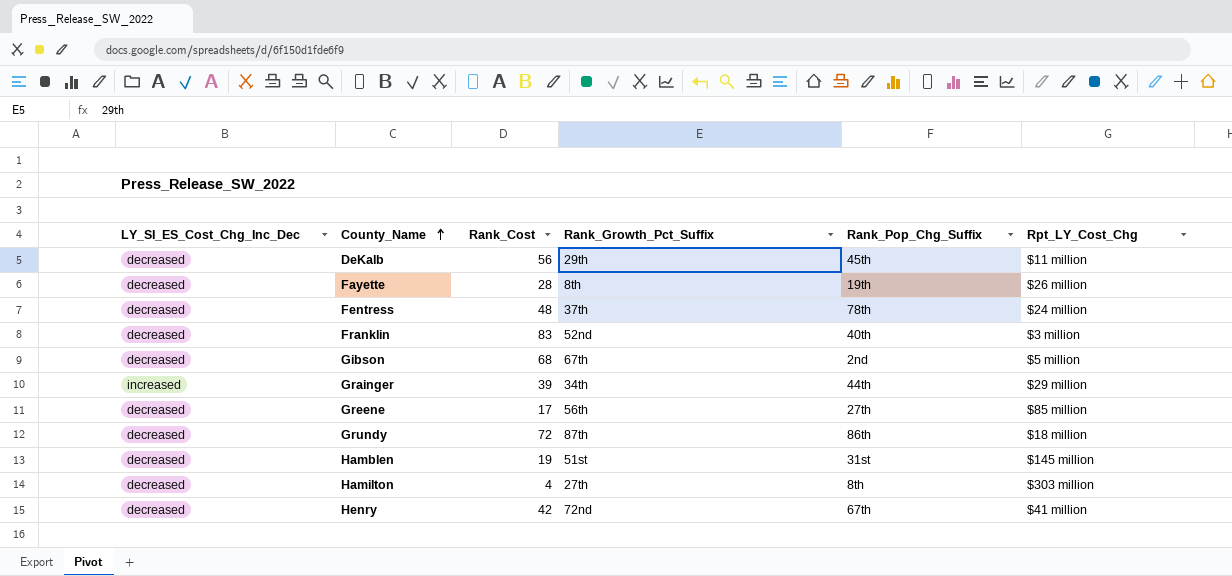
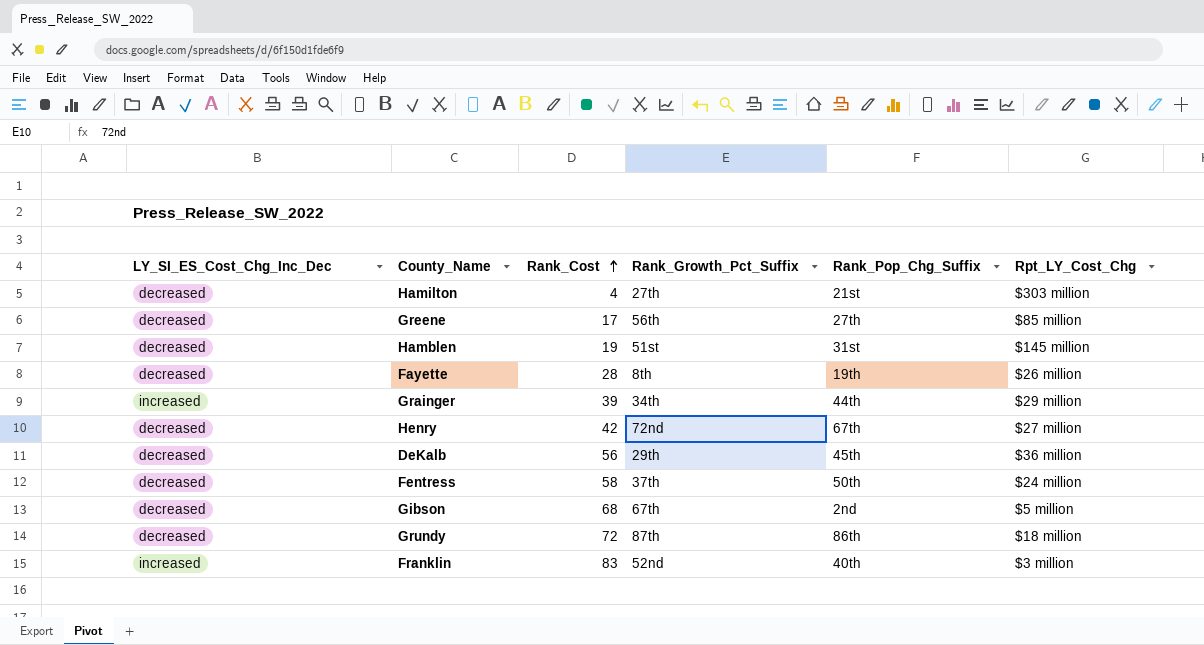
row order: County_Name ascending -> Rank_Cost ascending
Hamilton | Rank_Pop_Chg_Suffix: 8th -> 21st
Henry | Rpt_LY_Cost_Chg: $41 million -> $27 million
DeKalb | Rpt_LY_Cost_Chg: $11 million -> $36 million
Fentress | Rank_Cost: 48 -> 58
Fentress | Rank_Pop_Chg_Suffix: 78th -> 50th
Franklin | LY_SI_ES_Cost_Chg_Inc_Dec: decreased -> increased

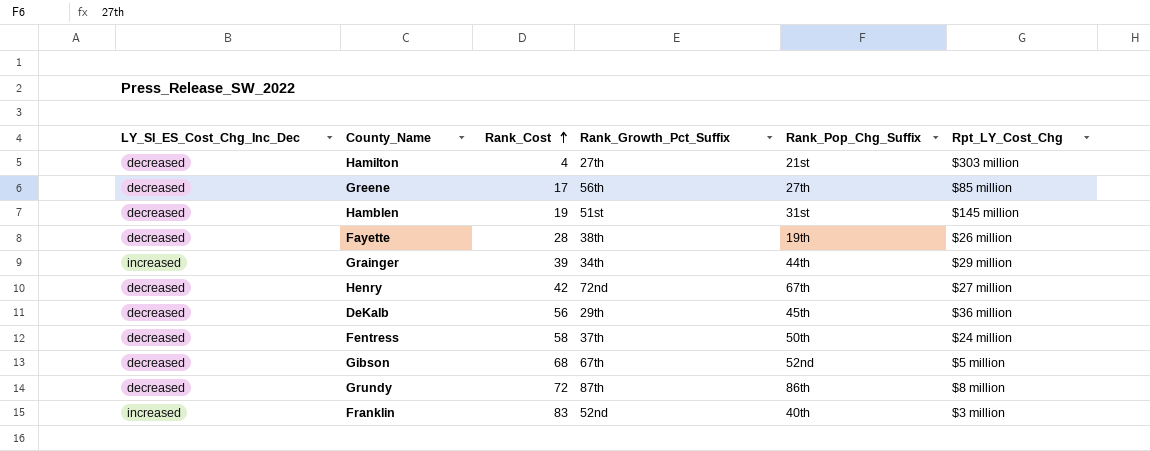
Fayette | Rank_Growth_Pct_Suffix: 8th -> 38th
Gibson | Rank_Pop_Chg_Suffix: 2nd -> 52nd
Grundy | Rpt_LY_Cost_Chg: $18 million -> $8 million

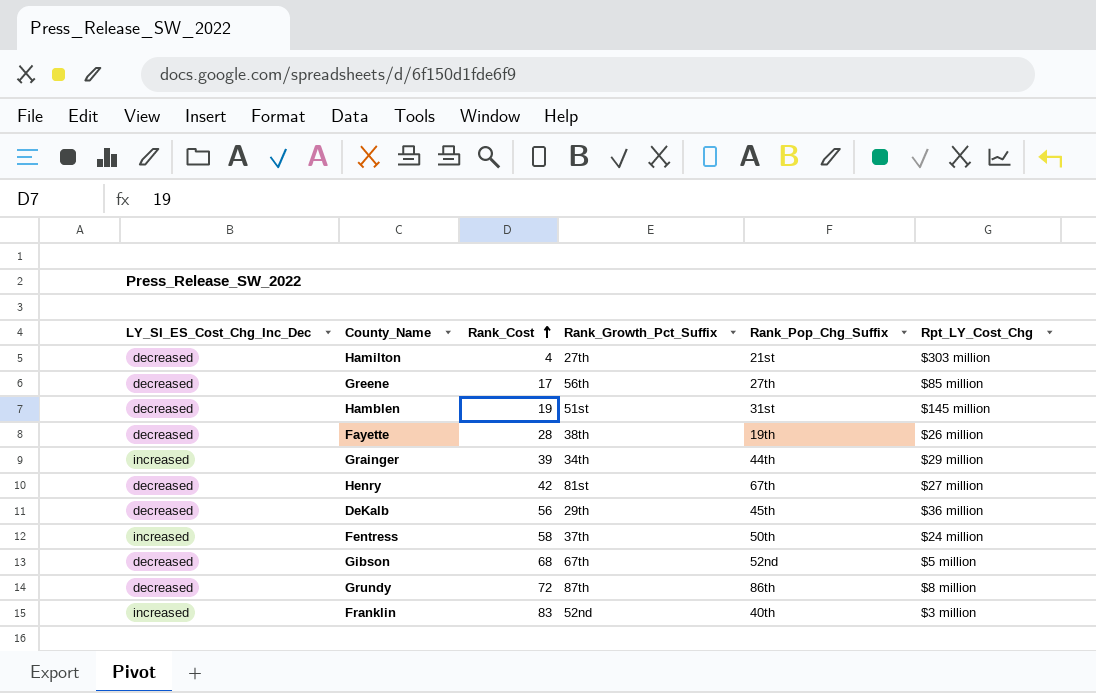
Henry | Rank_Growth_Pct_Suffix: 72nd -> 81st
Fentress | LY_SI_ES_Cost_Chg_Inc_Dec: decreased -> increased

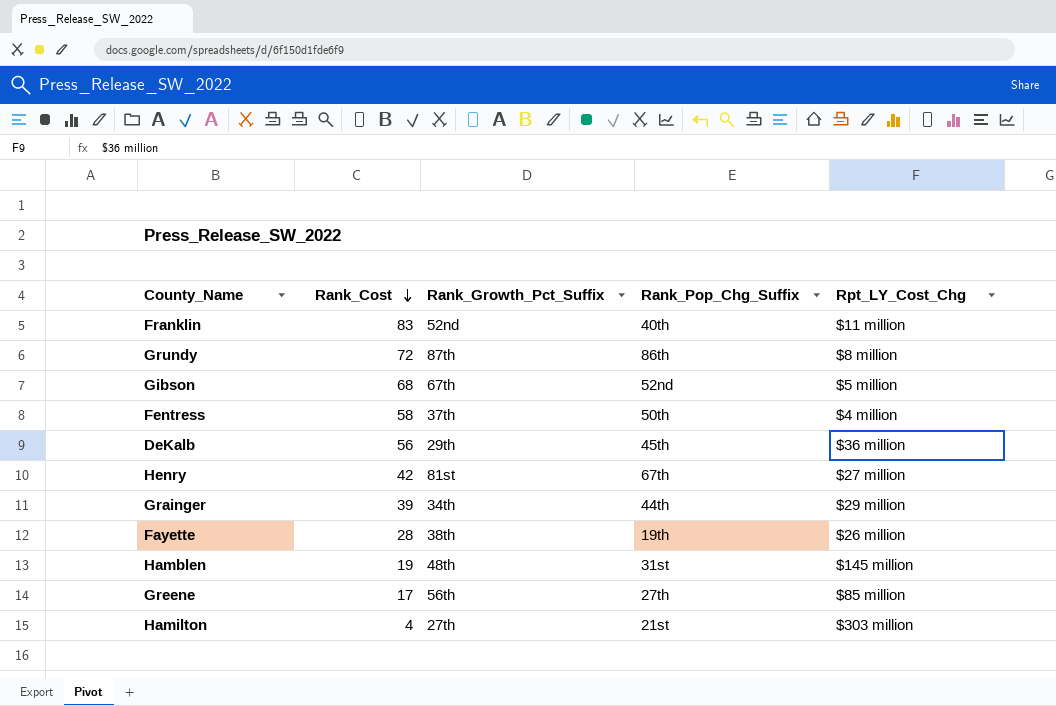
row order: Rank_Cost ascending -> Rank_Cost descending
column LY_SI_ES_Cost_Chg_Inc_Dec | position: 1 -> none
Franklin | Rpt_LY_Cost_Chg: $3 million -> $11 million
Fentress | Rpt_LY_Cost_Chg: $24 million -> $4 million
Hamblen | Rank_Growth_Pct_Suffix: 51st -> 48th

